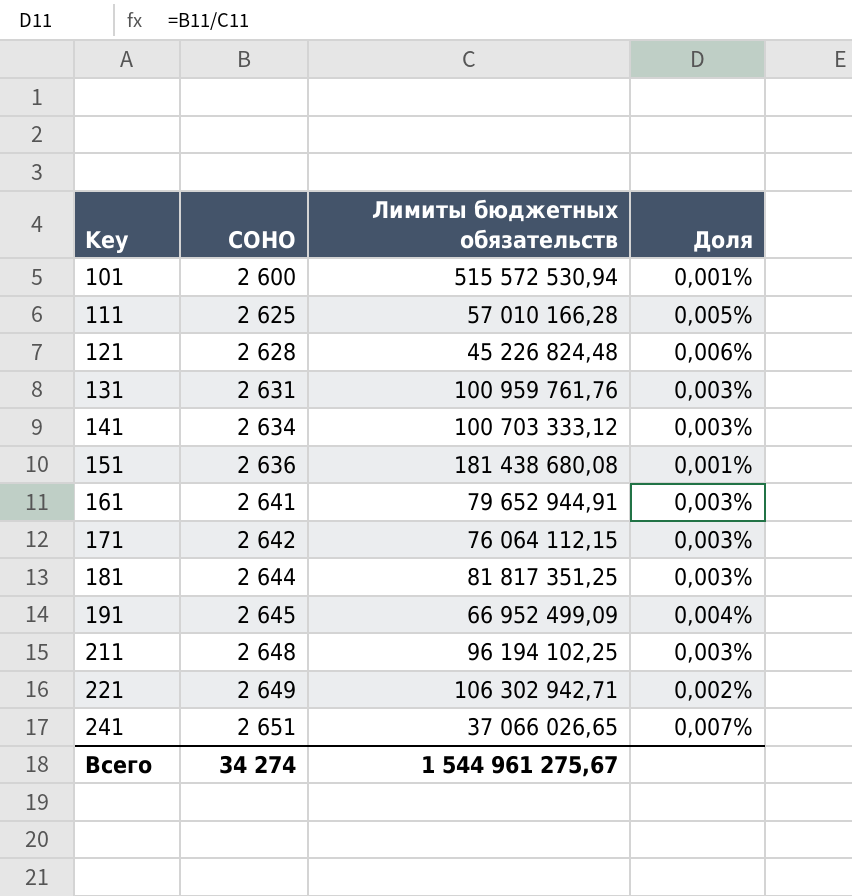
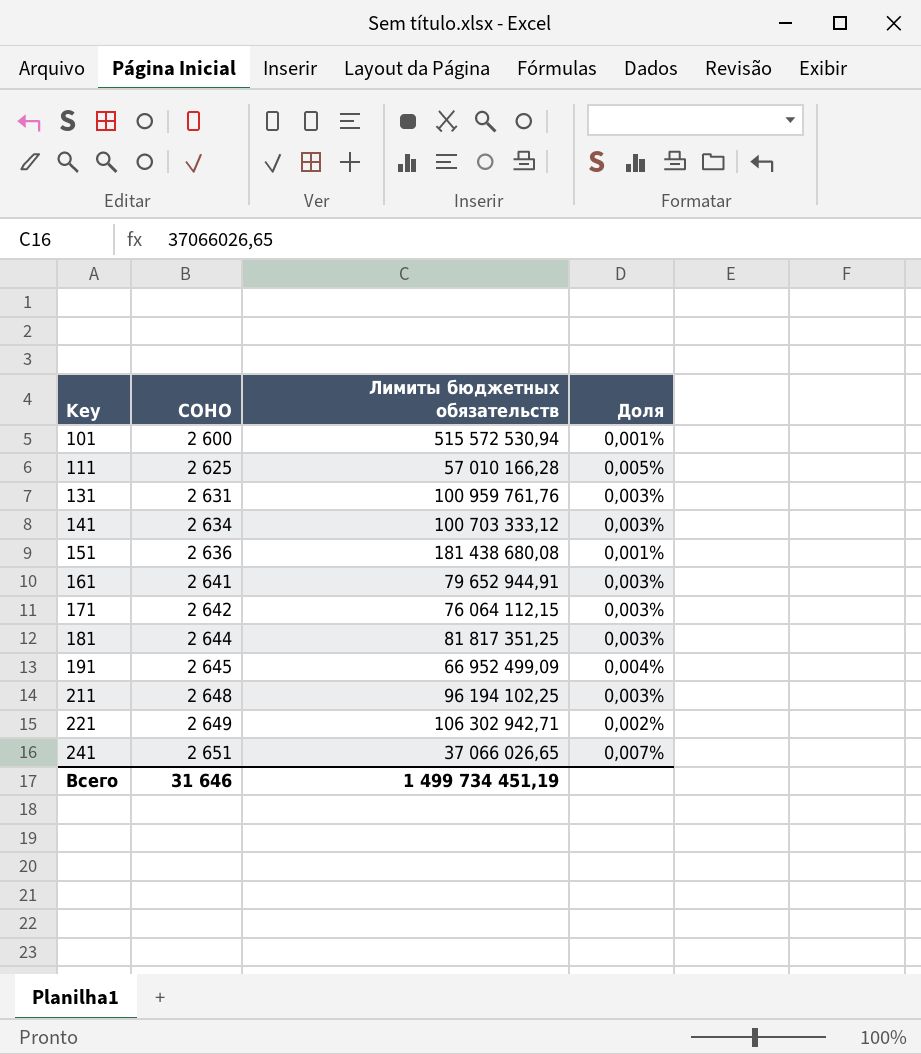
row 121: 2 628 | 45 226 824,48 | 0,006% -> none
Всего | СОНО: 34 274 -> 31 646
Всего | Лимиты бюджетных обязательств: 1 544 961 275,67 -> 1 499 734 451,19

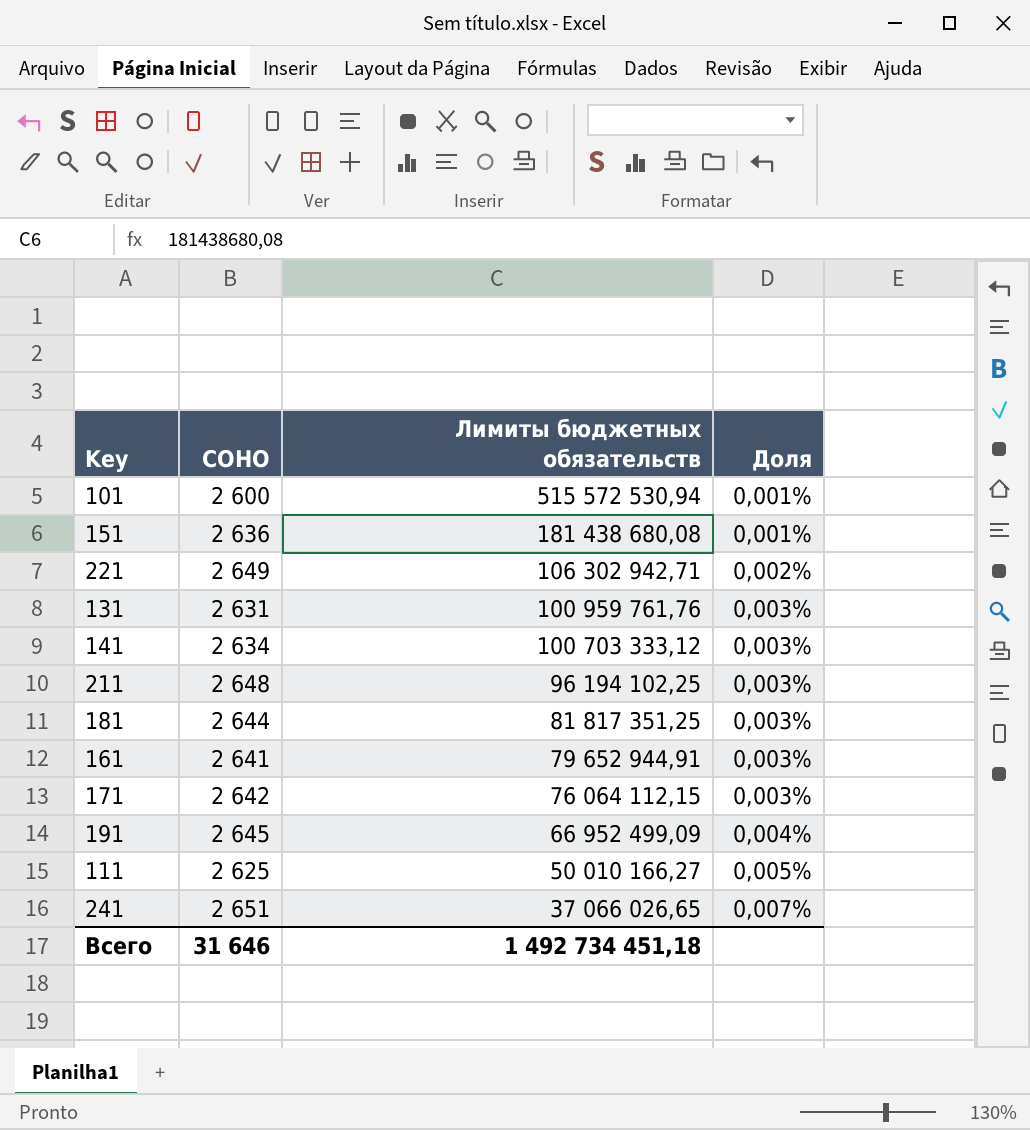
row order: Key ascending -> Лимиты бюджетных обязательств descending
111 | Лимиты бюджетных обязательств: 57 010 166,28 -> 50 010 166,27
Всего | Лимиты бюджетных обязательств: 1 499 734 451,19 -> 1 492 734 451,18

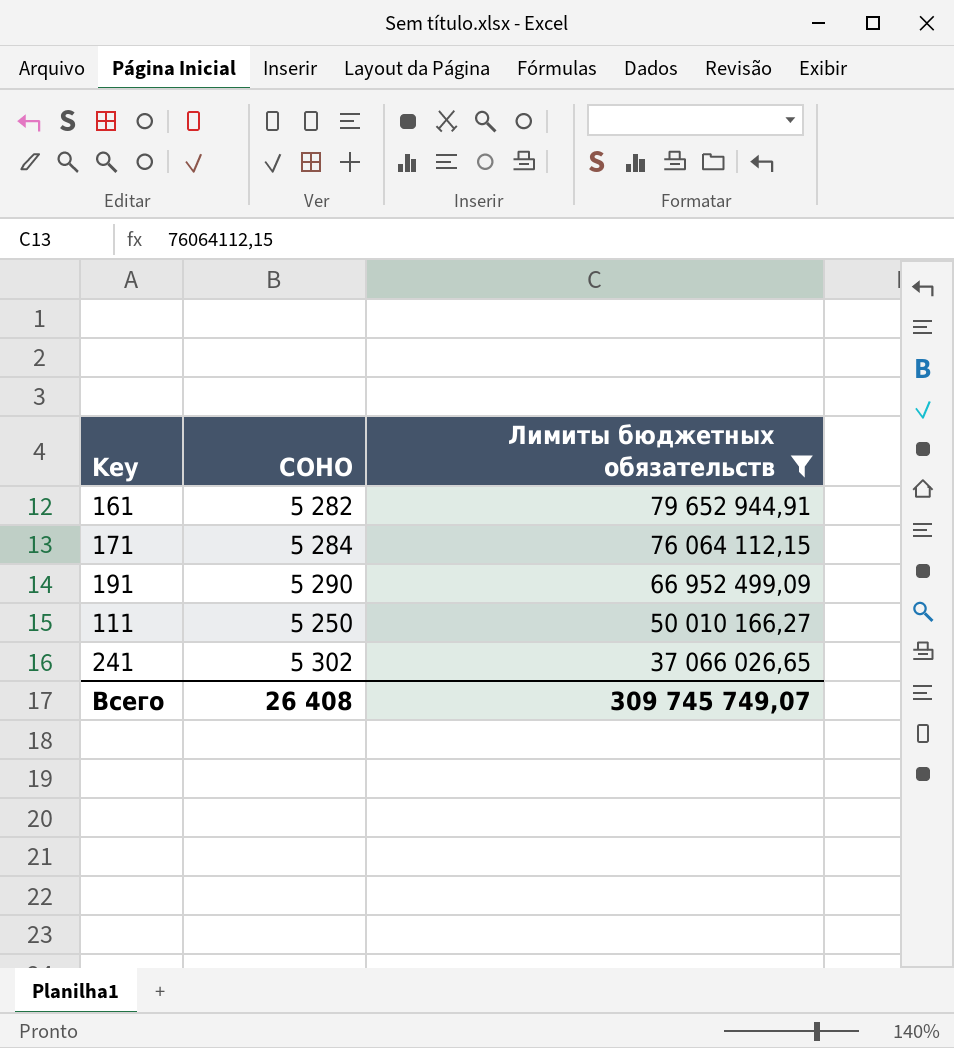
filter: none -> Лимиты бюджетных обязательств <= 79 652 944,91
column Доля | formula: [СОНО] / [Лимиты бюджетных обязательств] -> none
161 | СОНО: 2 641 -> 5 282
171 | СОНО: 2 642 -> 5 284
191 | СОНО: 2 645 -> 5 290
111 | СОНО: 2 625 -> 5 250
241 | СОНО: 2 651 -> 5 302
Всего | СОНО: 31 646 -> 26 408
Всего | Лимиты бюджетных обязательств: 1 492 734 451,18 -> 309 745 749,07

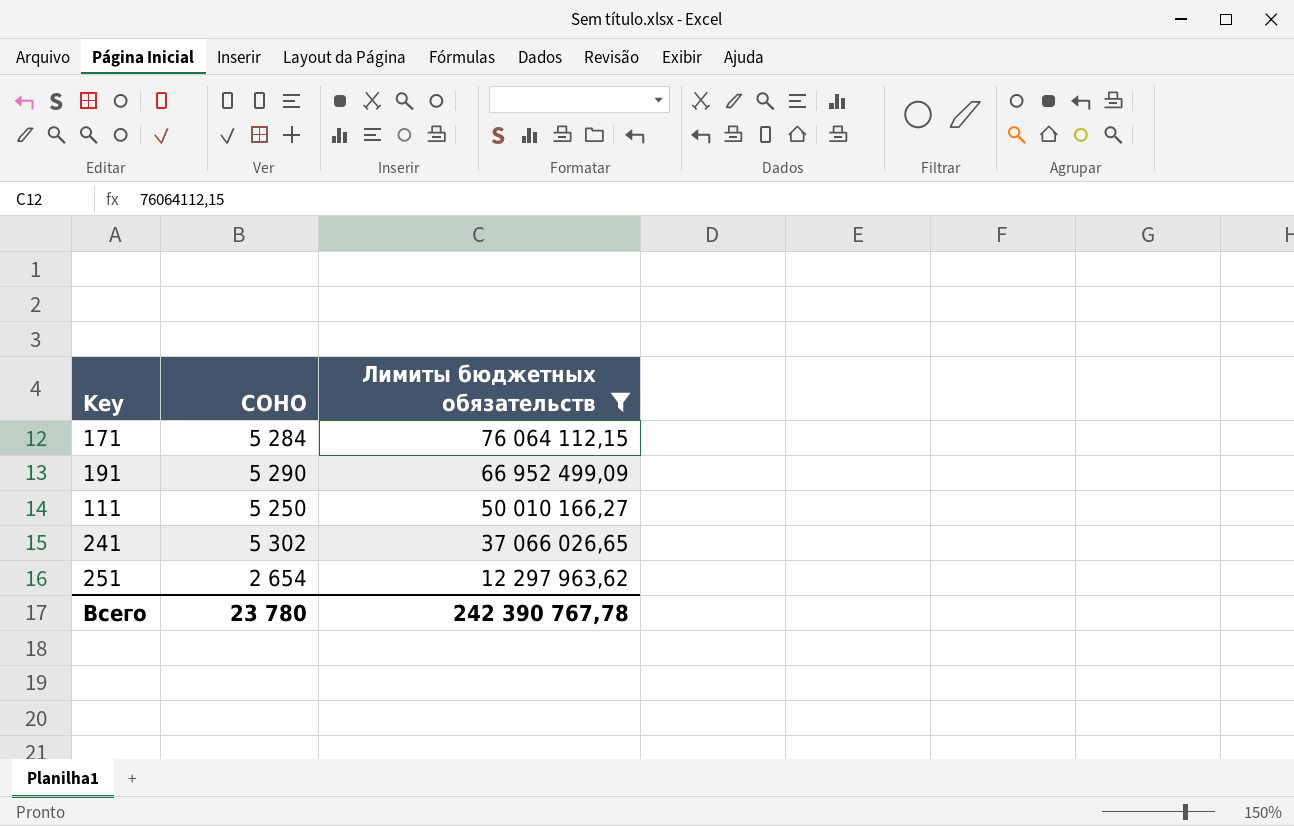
row 161: 5 282 | 79 652 944,91 -> none
row 251: none -> 2 654 | 12 297 963,62
Всего | СОНО: 26 408 -> 23 780
Всего | Лимиты бюджетных обязательств: 309 745 749,07 -> 242 390 767,78

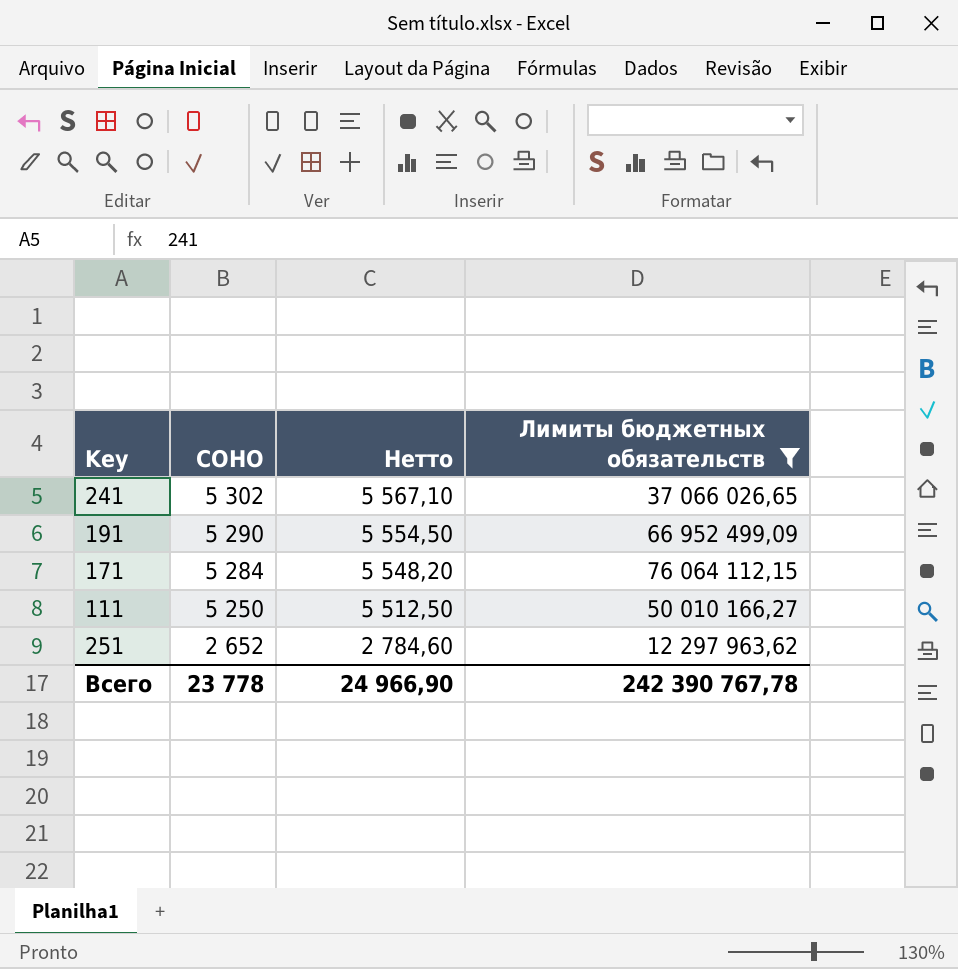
row order: Лимиты бюджетных обязательств descending -> СОНО descending
column Нетто | formula: none -> [СОНО] * 1,05
251 | СОНО: 2 654 -> 2 652
Всего | СОНО: 23 780 -> 23 778

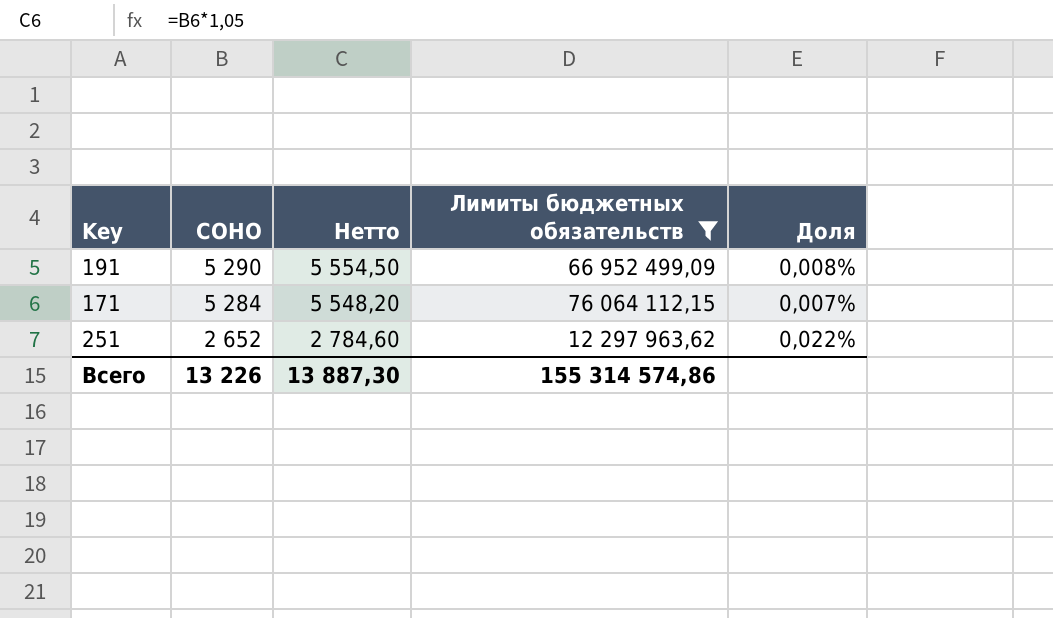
column Доля | formula: none -> [СОНО] / [Лимиты бюджетных обязательств]
row 241: 5 302 | 5 567,10 | 37 066 026,65 -> none
row 111: 5 250 | 5 512,50 | 50 010 166,27 -> none
Всего | СОНО: 23 778 -> 13 226
Всего | Нетто: 24 966,90 -> 13 887,30
Всего | Лимиты бюджетных обязательств: 242 390 767,78 -> 155 314 574,86

